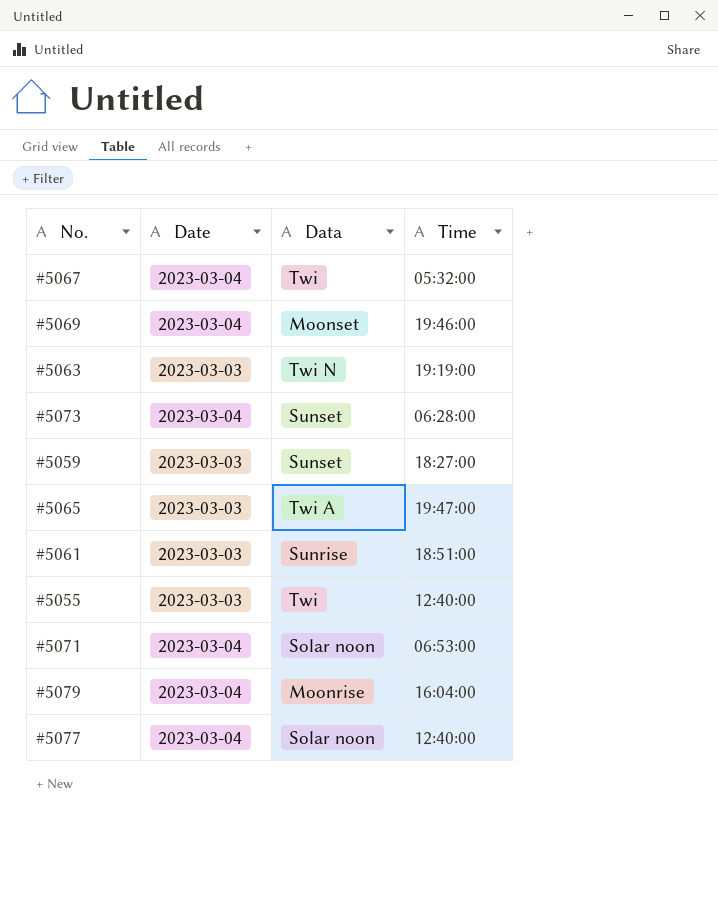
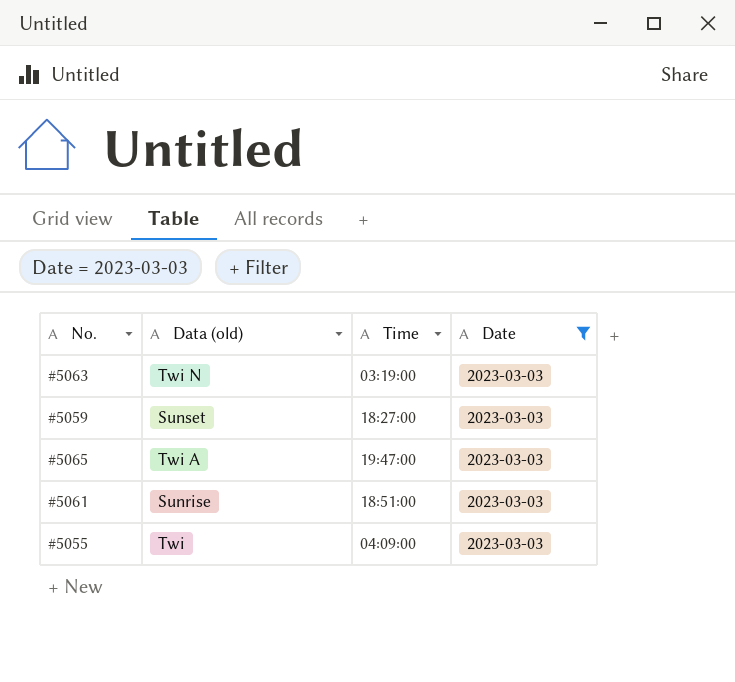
filter: none -> Date = 2023-03-03
column name: Data -> Data (old)
column Date | position: 2 -> 4
#5063 | Time: 19:19:00 -> 03:19:00
#5055 | Time: 12:40:00 -> 04:09:00

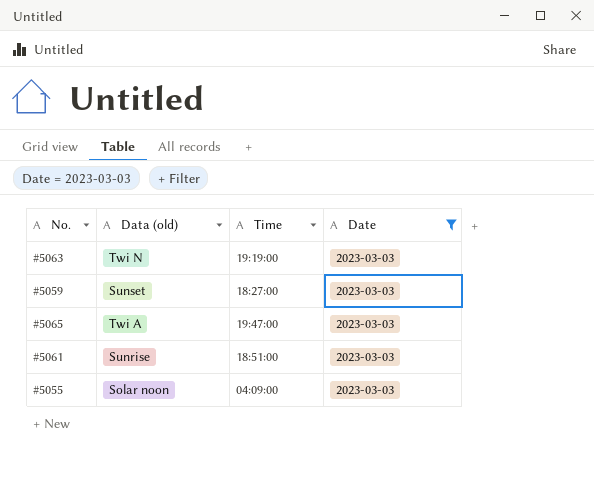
#5063 | Time: 03:19:00 -> 19:19:00
#5055 | Data (old): Twi -> Solar noon

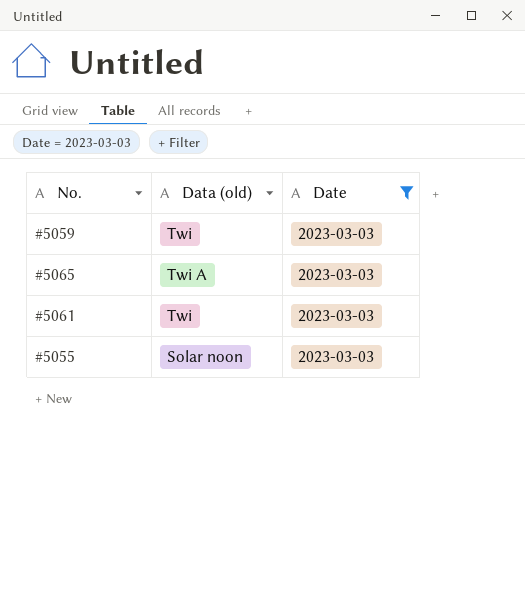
column Time | position: 3 -> none
row #5063: Twi N | 19:19:00 | 2023-03-03 -> none
#5059 | Data (old): Sunset -> Twi
#5061 | Data (old): Sunrise -> Twi

